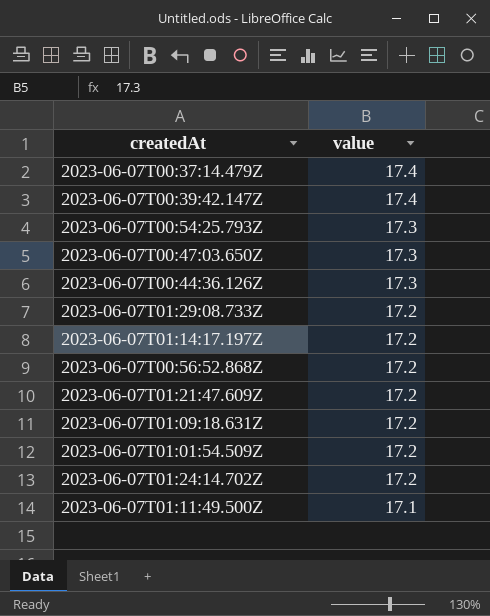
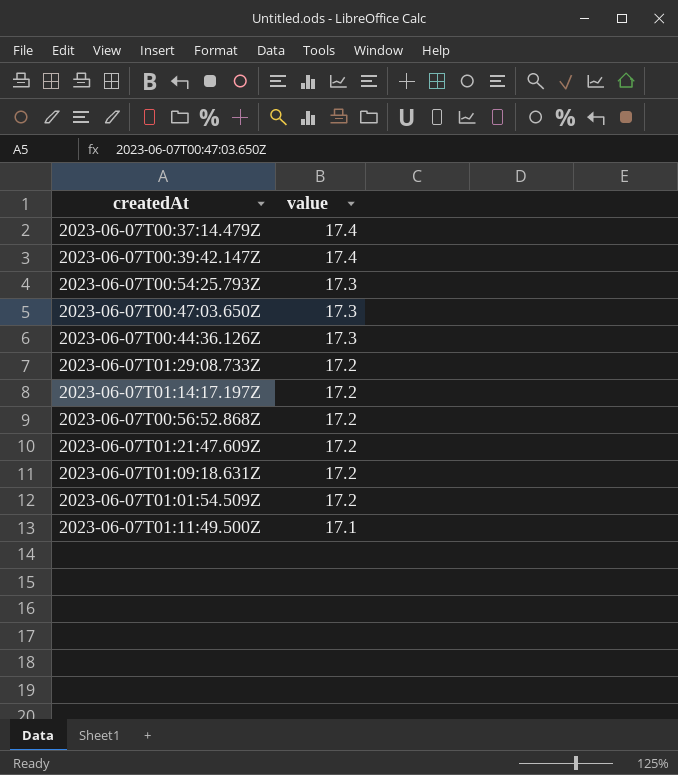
row 2023-06-07T01:24:14.702Z: 17.2 -> none

